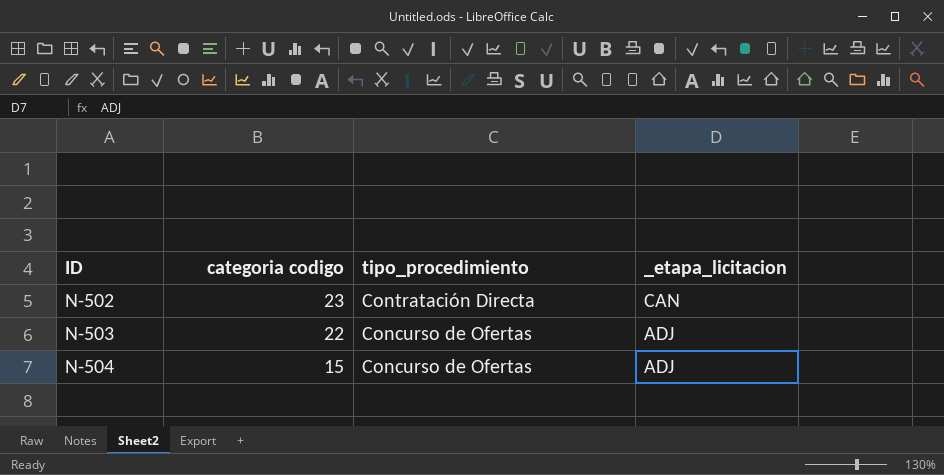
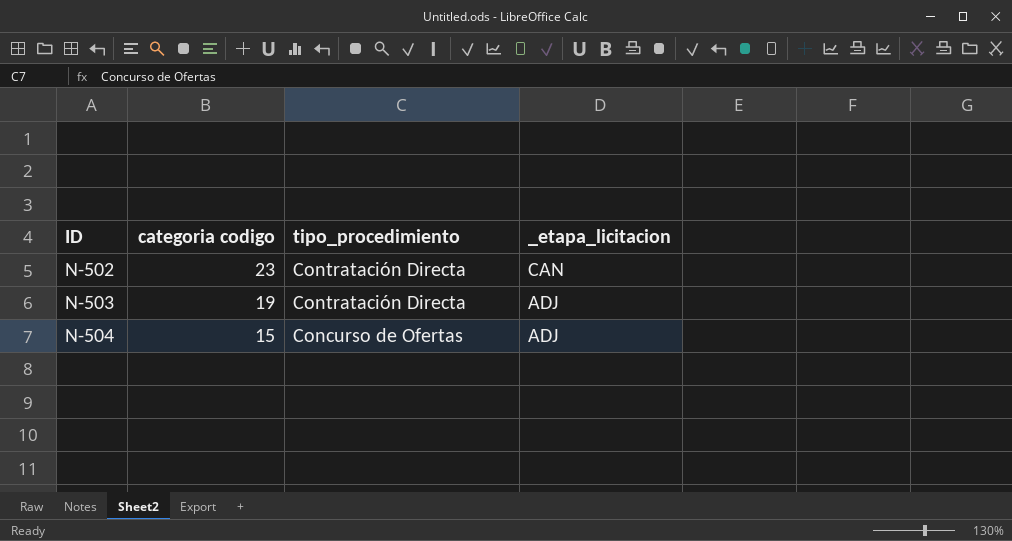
N-503 | categoria codigo: 22 -> 19
N-503 | tipo_procedimiento: Concurso de Ofertas -> Contratación Directa

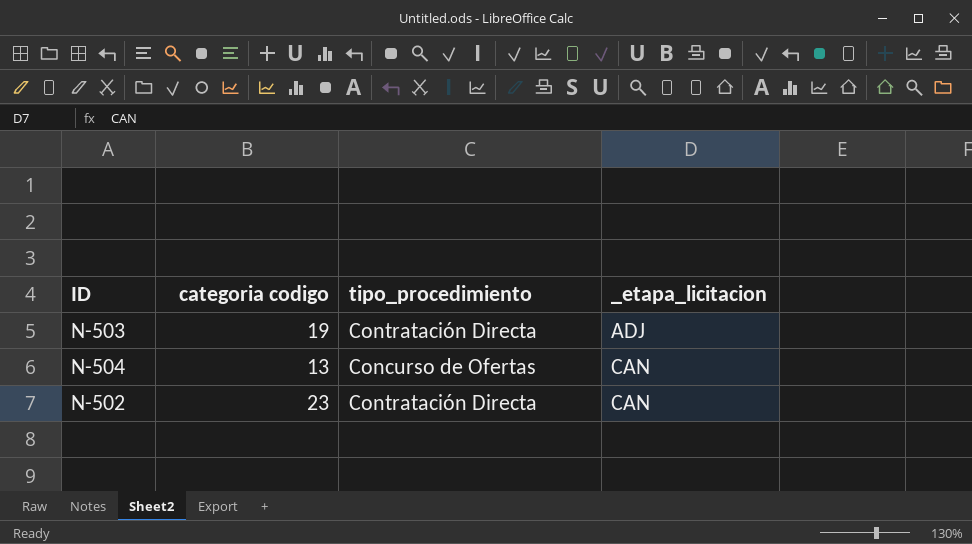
row order: ID ascending -> _etapa_licitacion ascending
N-504 | categoria codigo: 15 -> 13
N-504 | _etapa_licitacion: ADJ -> CAN

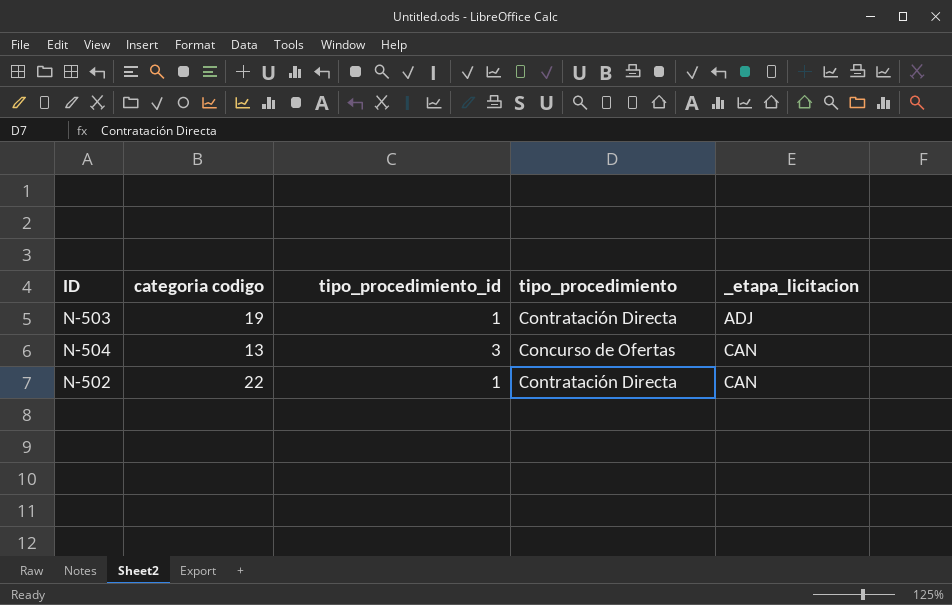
column tipo_procedimiento_id | position: none -> 3
N-502 | categoria codigo: 23 -> 22

